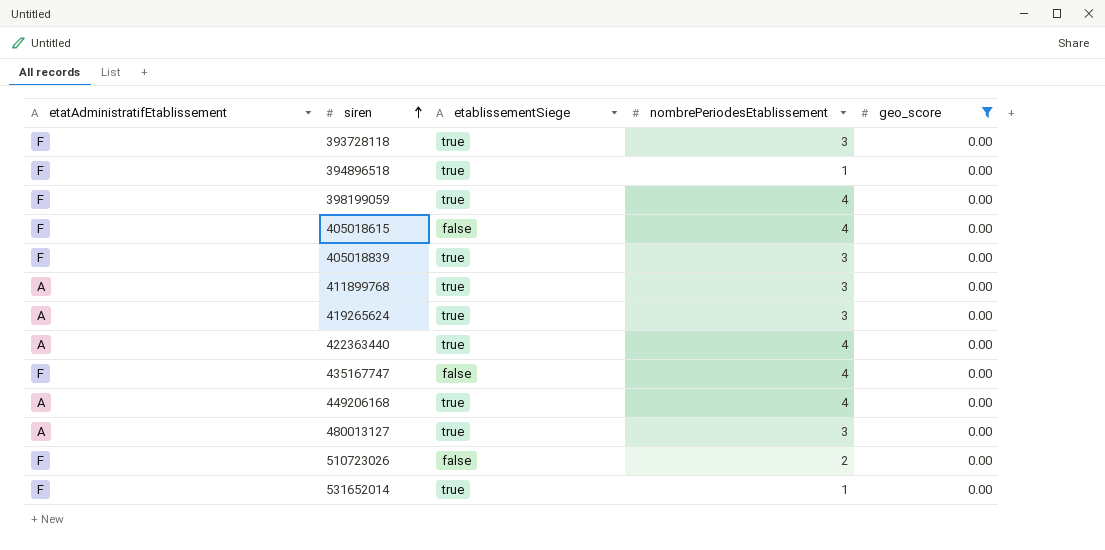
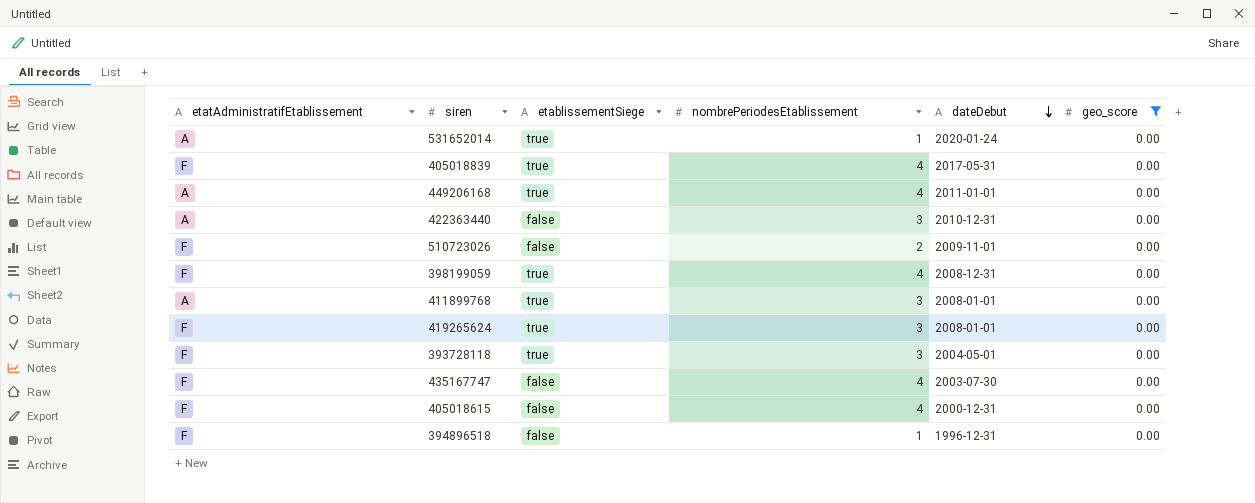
row order: siren ascending -> dateDebut descending
column dateDebut | position: none -> 5
row 480013127: A | true | 3 | 0.00 -> none
531652014 | etatAdministratifEtablissement: F -> A
405018839 | nombrePeriodesEtablissement: 3 -> 4
422363440 | etablissementSiege: true -> false
422363440 | nombrePeriodesEtablissement: 4 -> 3
419265624 | etatAdministratifEtablissement: A -> F
394896518 | etablissementSiege: true -> false

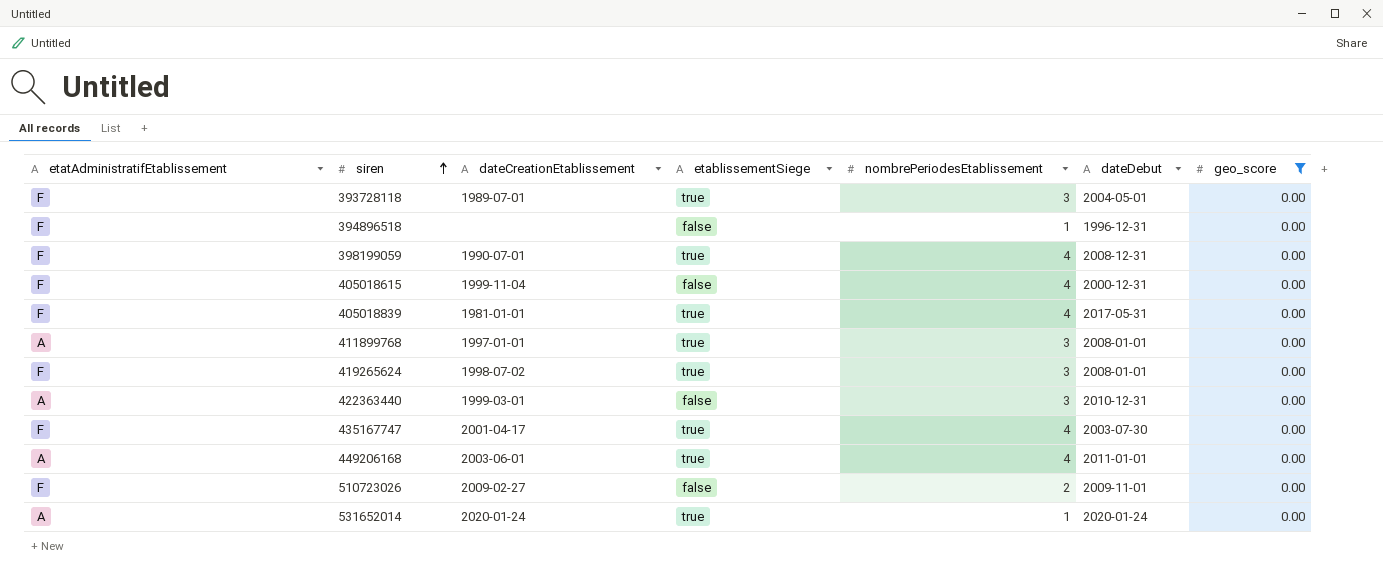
row order: dateDebut descending -> siren ascending
column dateCreationEtablissement | position: none -> 3
435167747 | etablissementSiege: false -> true

